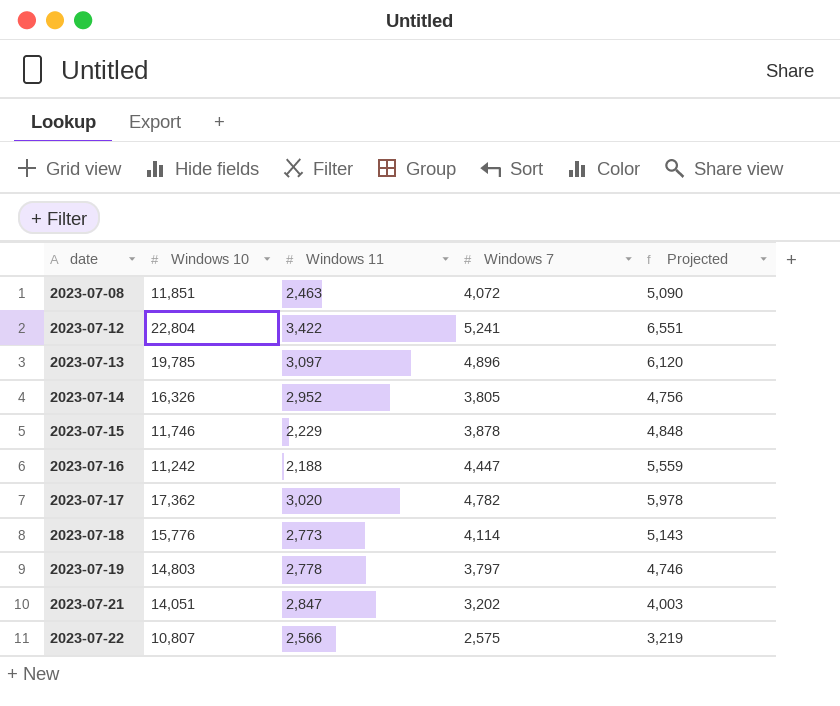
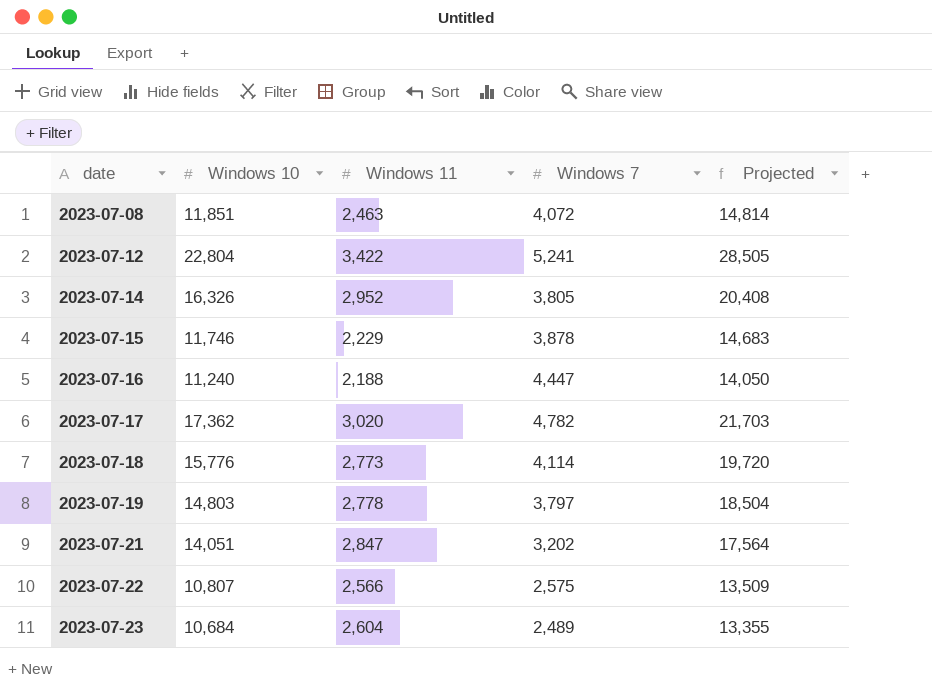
column Projected | formula: [Windows 7] * 1.25 -> [Windows 10] * 1.25
row 2023-07-13: 19,785 | 3,097 | 4,896 | 6,120 -> none
2023-07-16 | Windows 10: 11,242 -> 11,240
row 2023-07-23: none -> 10,684 | 2,604 | 2,489 | 13,355

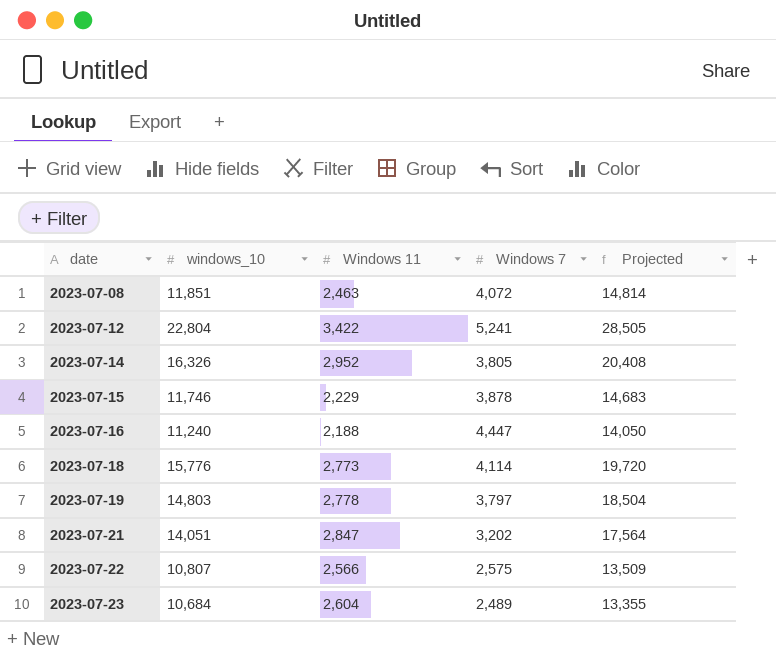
column name: Windows 10 -> windows_10
row 2023-07-17: 17,362 | 3,020 | 4,782 | 21,703 -> none

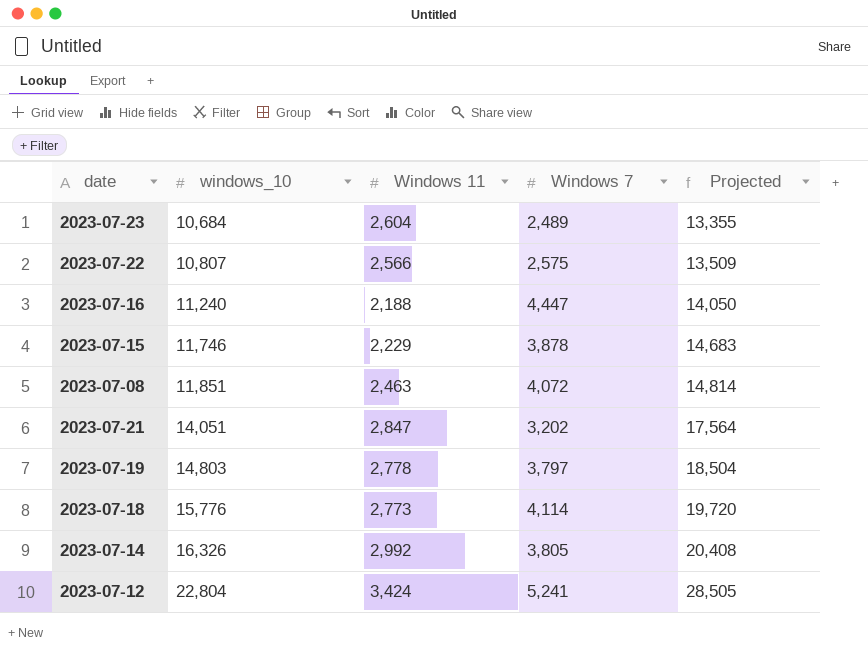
row order: date ascending -> windows_10 ascending
2023-07-14 | Windows 11: 2,952 -> 2,992
2023-07-12 | Windows 11: 3,422 -> 3,424

